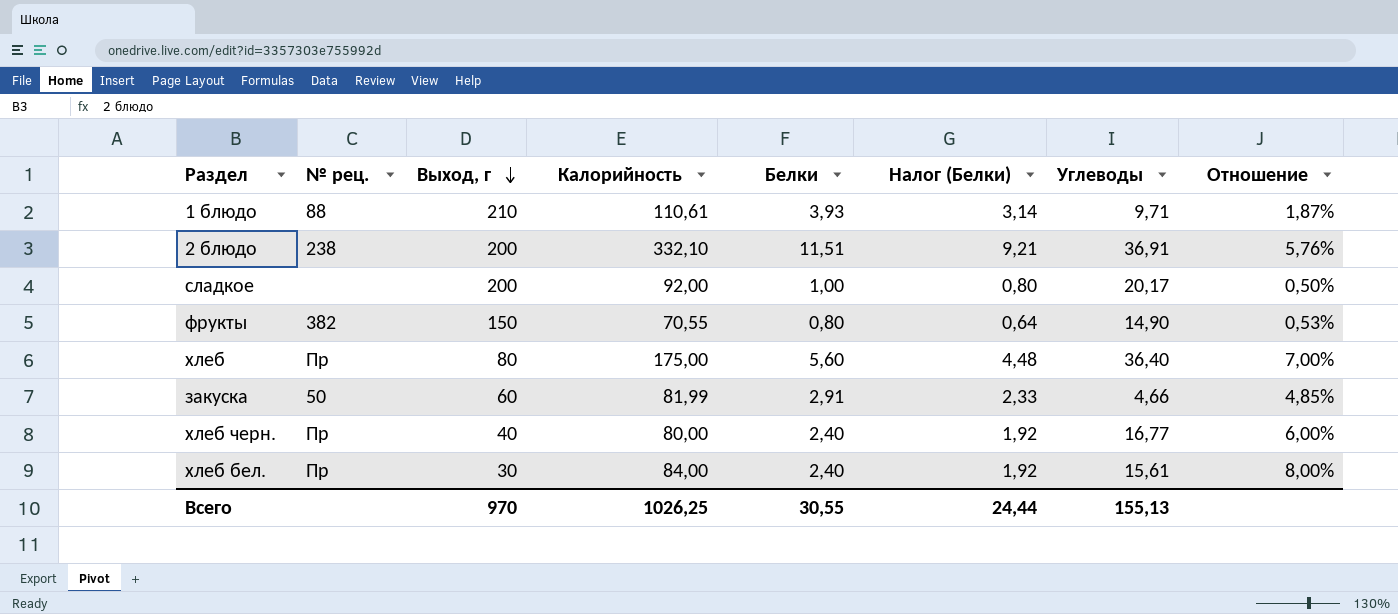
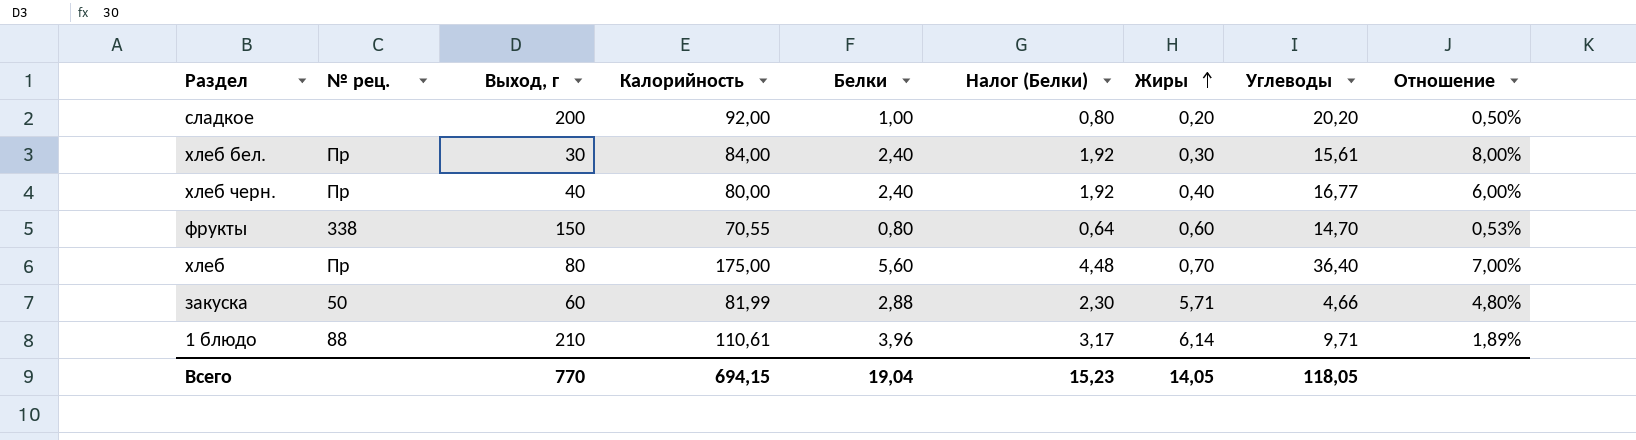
row order: Выход, г descending -> Жиры ascending
column Жиры | position: none -> 7
row 2 блюдо: 238 | 200 | 332,10 | 11,51 | 9,21 | 36,91 | 5,76% -> none
сладкое | Углеводы: 20,17 -> 20,20
фрукты | № рец.: 382 -> 338
фрукты | Углеводы: 14,90 -> 14,70
закуска | Белки: 2,91 -> 2,88
закуска | Налог (Белки): 2,33 -> 2,30
закуска | Отношение: 4,85% -> 4,80%
1 блюдо | Белки: 3,93 -> 3,96
1 блюдо | Налог (Белки): 3,14 -> 3,17
1 блюдо | Отношение: 1,87% -> 1,89%
Всего | Выход, г: 970 -> 770
Всего | Калорийность: 1026,25 -> 694,15
Всего | Белки: 30,55 -> 19,04
Всего | Налог (Белки): 24,44 -> 15,23
Всего | Углеводы: 155,13 -> 118,05

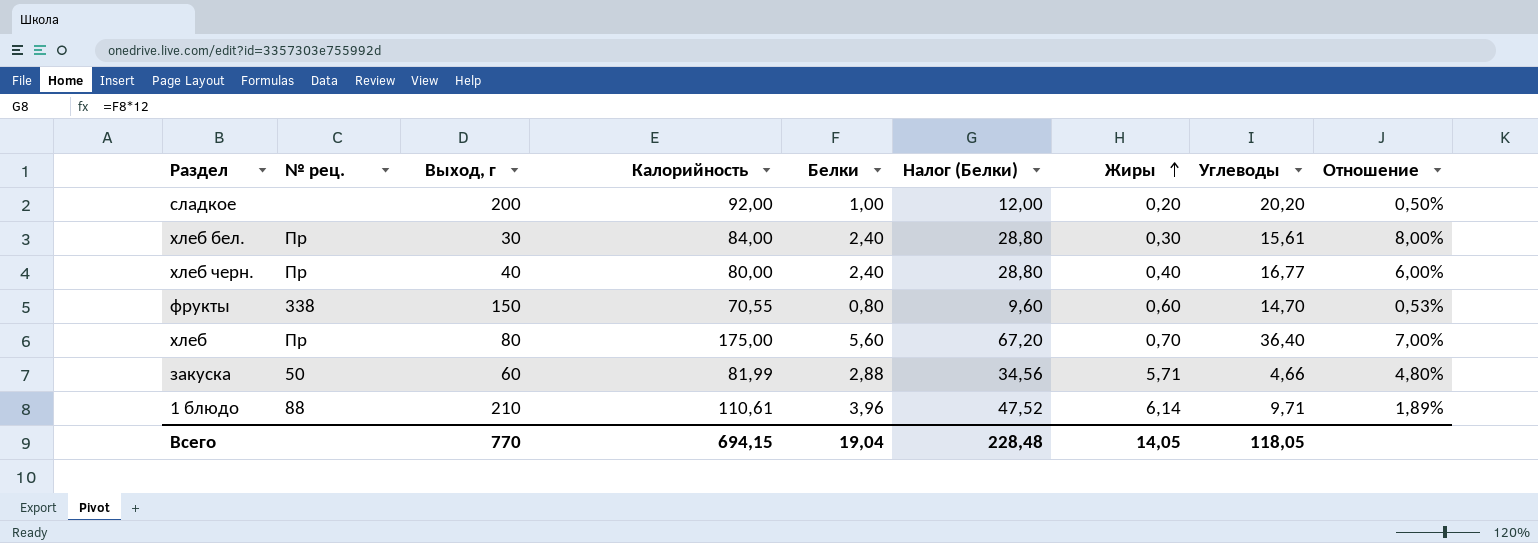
column Налог (Белки) | formula: [Белки] * 0,8 -> [Белки] * 12
Всего | Налог (Белки): 15,23 -> 228,48

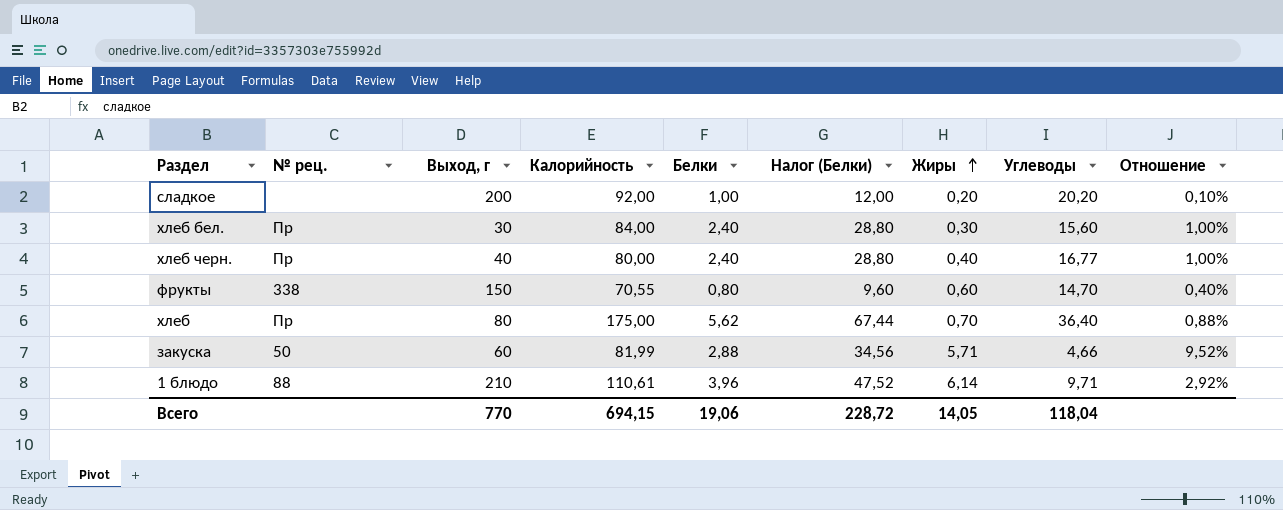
column Отношение | formula: [Белки] / [Выход, г] -> [Жиры] / [Выход, г]
хлеб бел. | Углеводы: 15,61 -> 15,60
хлеб | Белки: 5,60 -> 5,62
хлеб | Налог (Белки): 67,20 -> 67,44
Всего | Белки: 19,04 -> 19,06
Всего | Налог (Белки): 228,48 -> 228,72
Всего | Углеводы: 118,05 -> 118,04

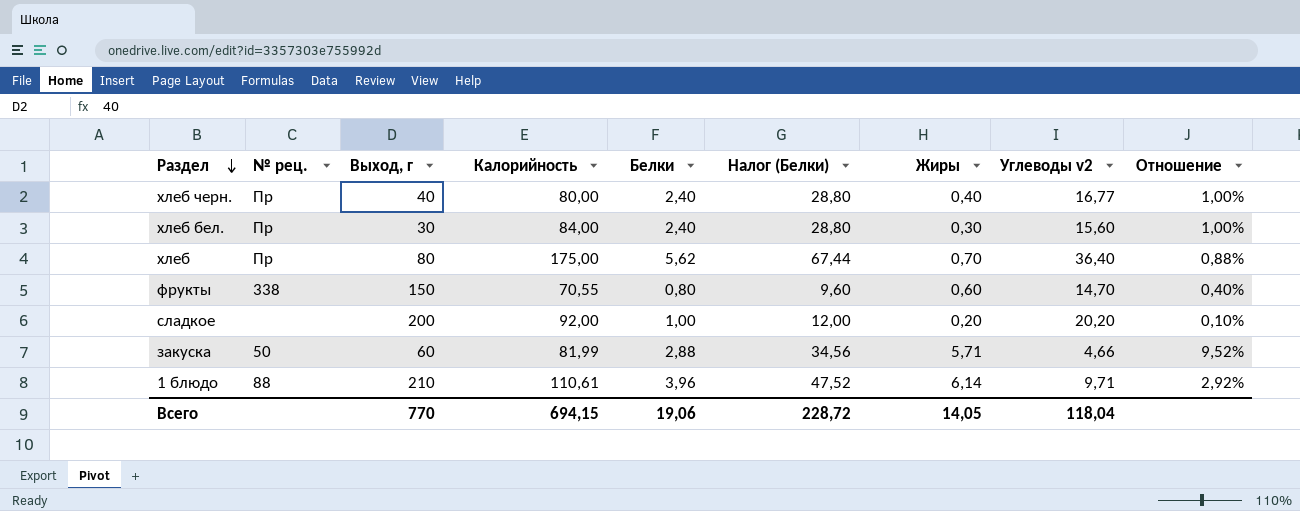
row order: Жиры ascending -> Раздел descending
column name: Углеводы -> Углеводы v2

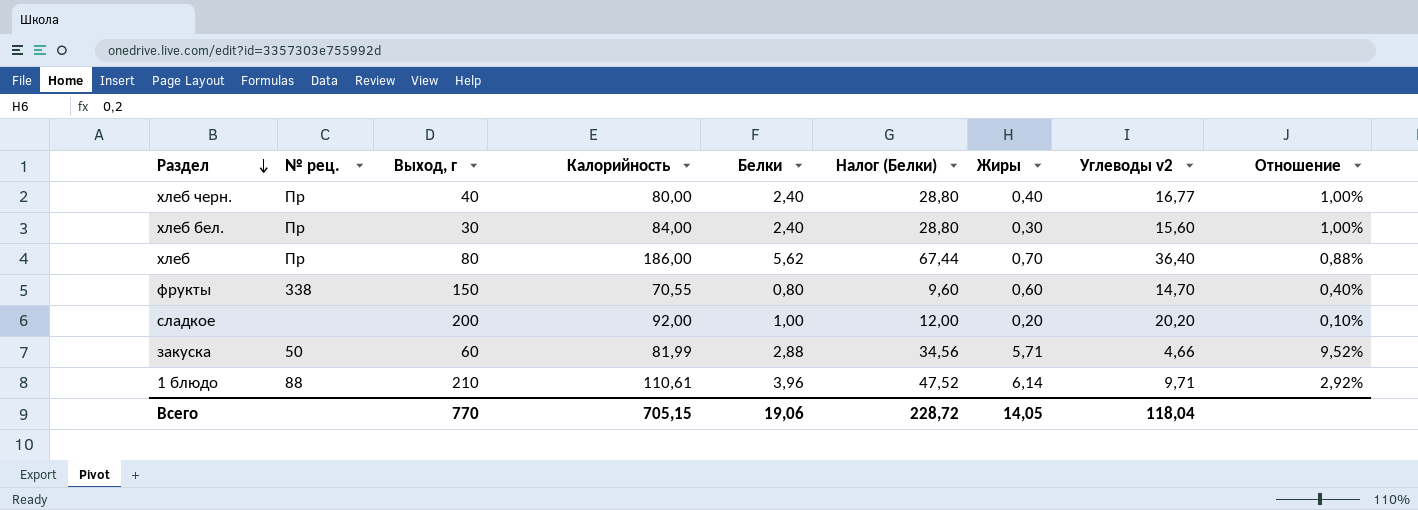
хлеб | Калорийность: 175,00 -> 186,00
Всего | Калорийность: 694,15 -> 705,15

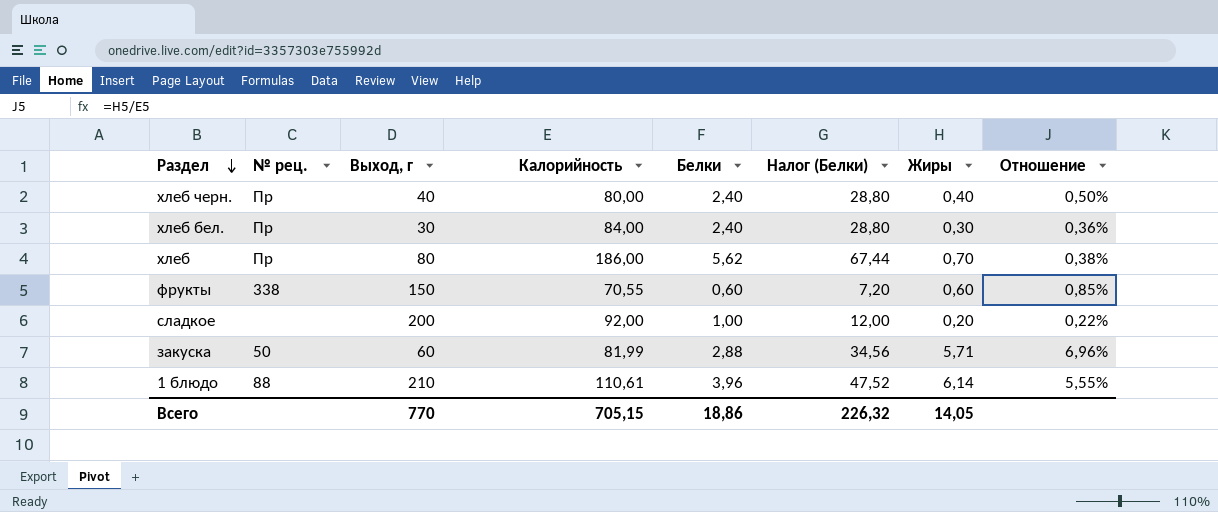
column Углеводы v2 | position: 8 -> none
column Отношение | formula: [Жиры] / [Выход, г] -> [Жиры] / [Калорийность]
фрукты | Белки: 0,80 -> 0,60
фрукты | Налог (Белки): 9,60 -> 7,20
Всего | Белки: 19,06 -> 18,86
Всего | Налог (Белки): 228,72 -> 226,32

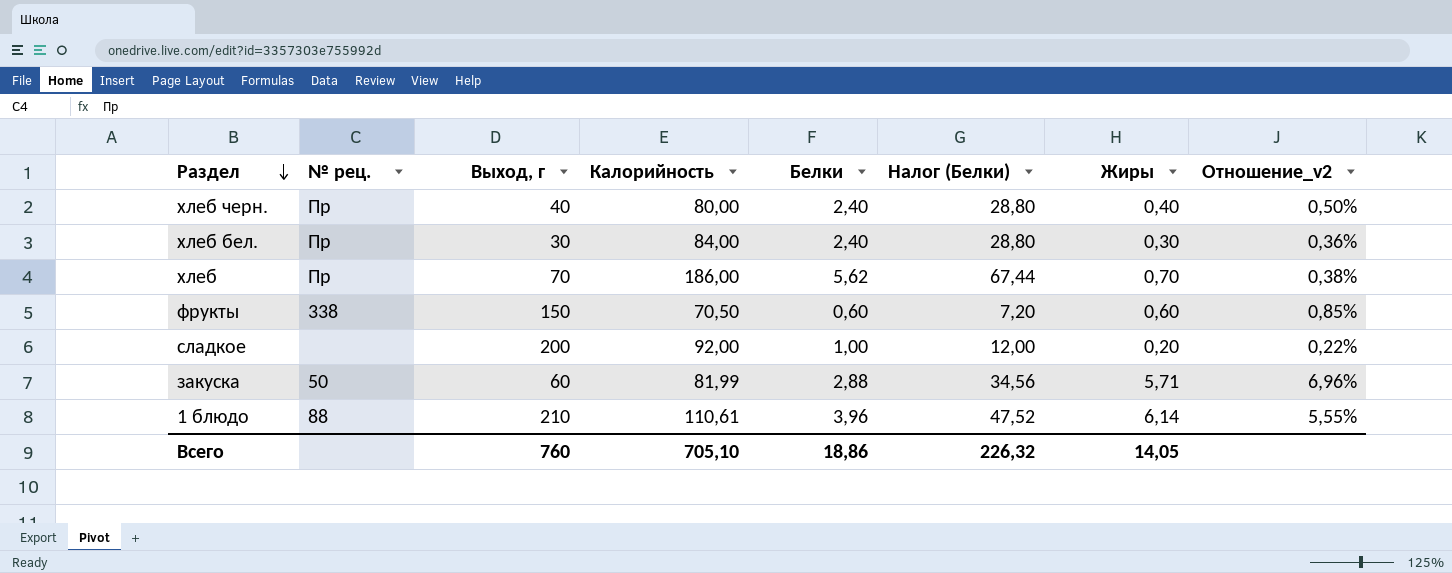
column name: Отношение -> Отношение_v2
хлеб | Выход, г: 80 -> 70
фрукты | Калорийность: 70,55 -> 70,50
Всего | Выход, г: 770 -> 760
Всего | Калорийность: 705,15 -> 705,10

